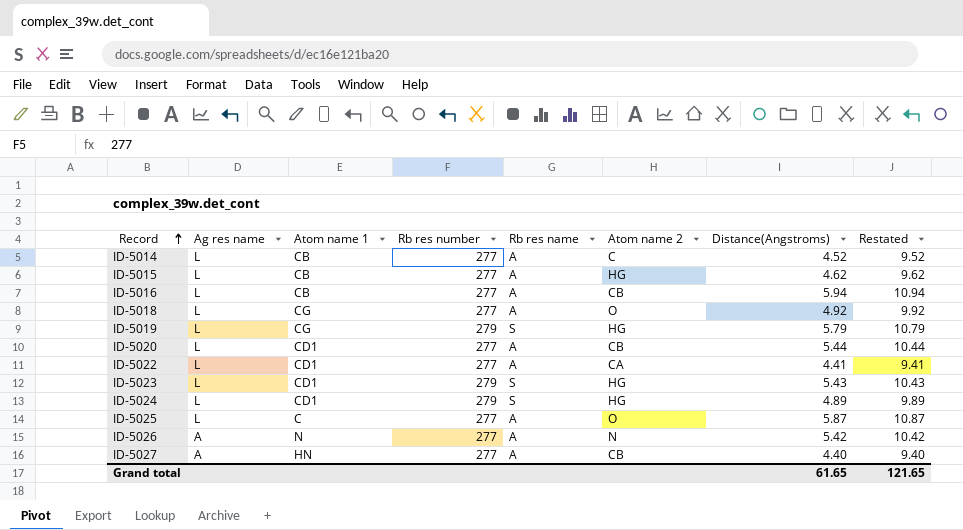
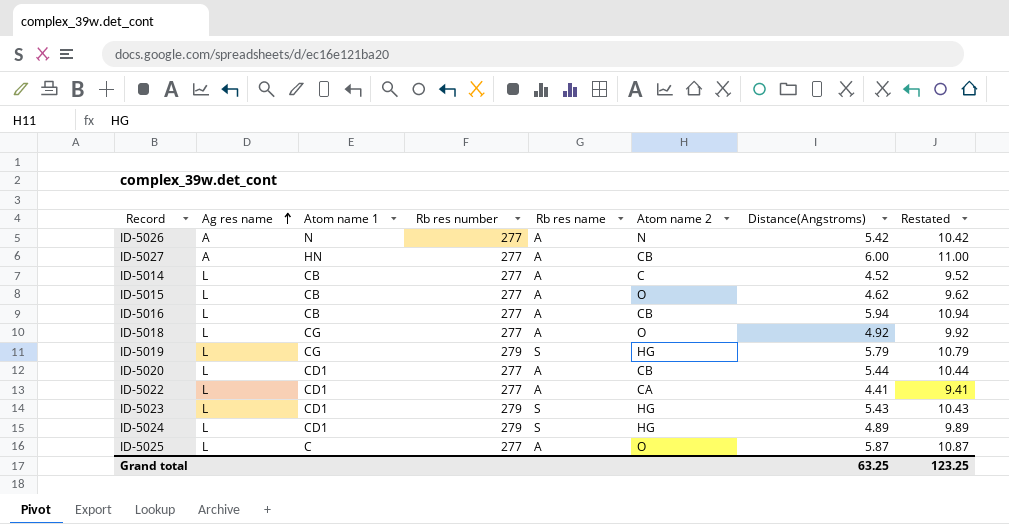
row order: Record ascending -> Ag res name ascending
ID-5027 | Distance(Angstroms): 4.40 -> 6.00
ID-5027 | Restated: 9.40 -> 11.00
ID-5015 | Atom name 2: HG -> O
Grand total | Distance(Angstroms): 61.65 -> 63.25
Grand total | Restated: 121.65 -> 123.25

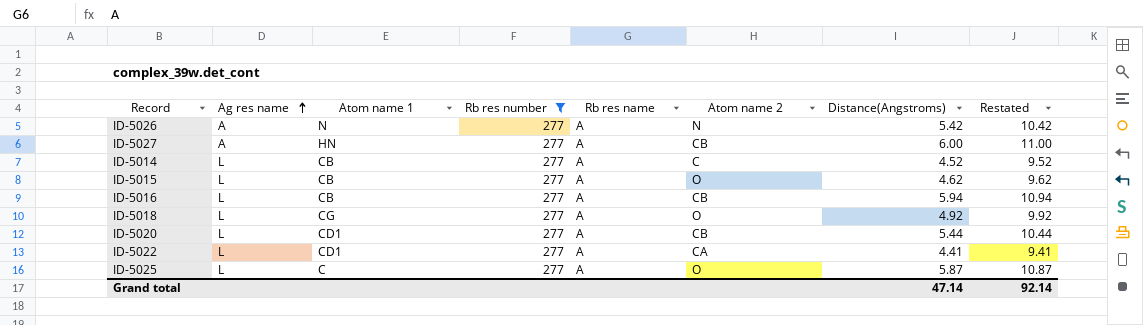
filter: none -> Rb res number = 277
Grand total | Distance(Angstroms): 63.25 -> 47.14
Grand total | Restated: 123.25 -> 92.14

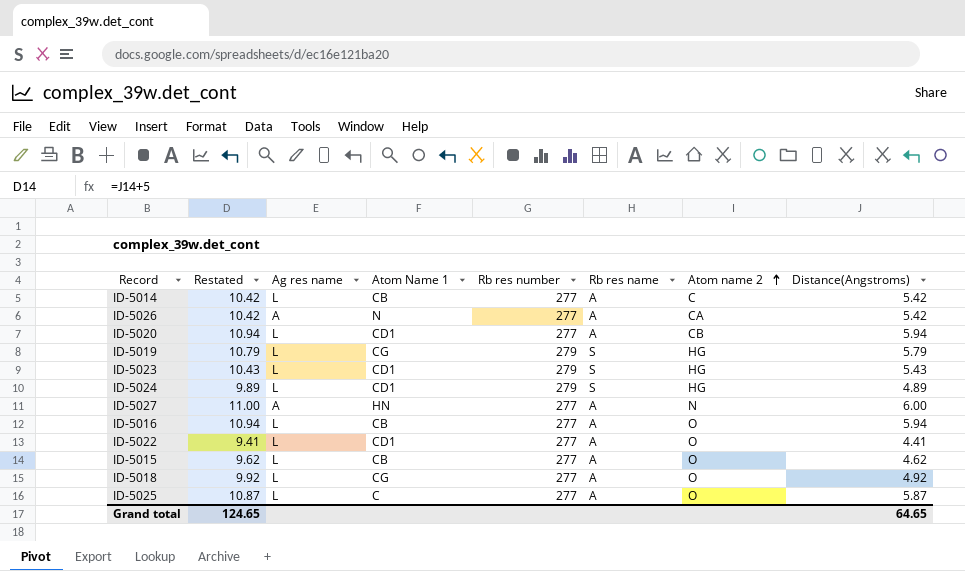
filter: Rb res number = 277 -> none
row order: Ag res name ascending -> Atom name 2 ascending
column Restated | position: 8 -> 2
column name: Atom name 1 -> Atom Name 1
ID-5014 | Restated: 9.52 -> 10.42
ID-5014 | Distance(Angstroms): 4.52 -> 5.42
ID-5026 | Atom name 2: N -> CA
ID-5020 | Restated: 10.44 -> 10.94
ID-5020 | Distance(Angstroms): 5.44 -> 5.94
ID-5027 | Atom name 2: CB -> N
ID-5016 | Atom name 2: CB -> O
ID-5022 | Atom name 2: CA -> O
Grand total | Restated: 92.14 -> 124.65
Grand total | Distance(Angstroms): 47.14 -> 64.65

